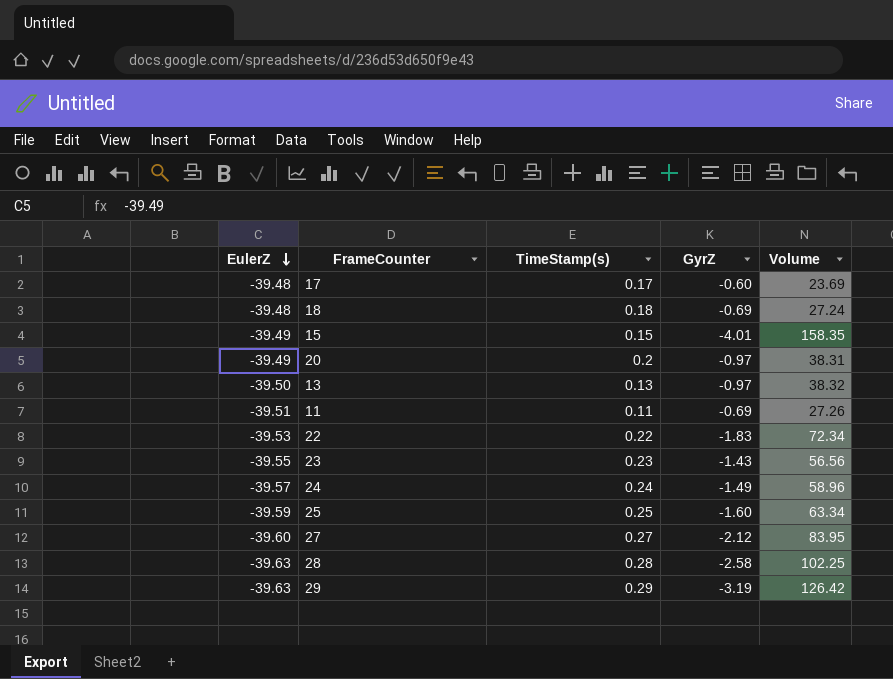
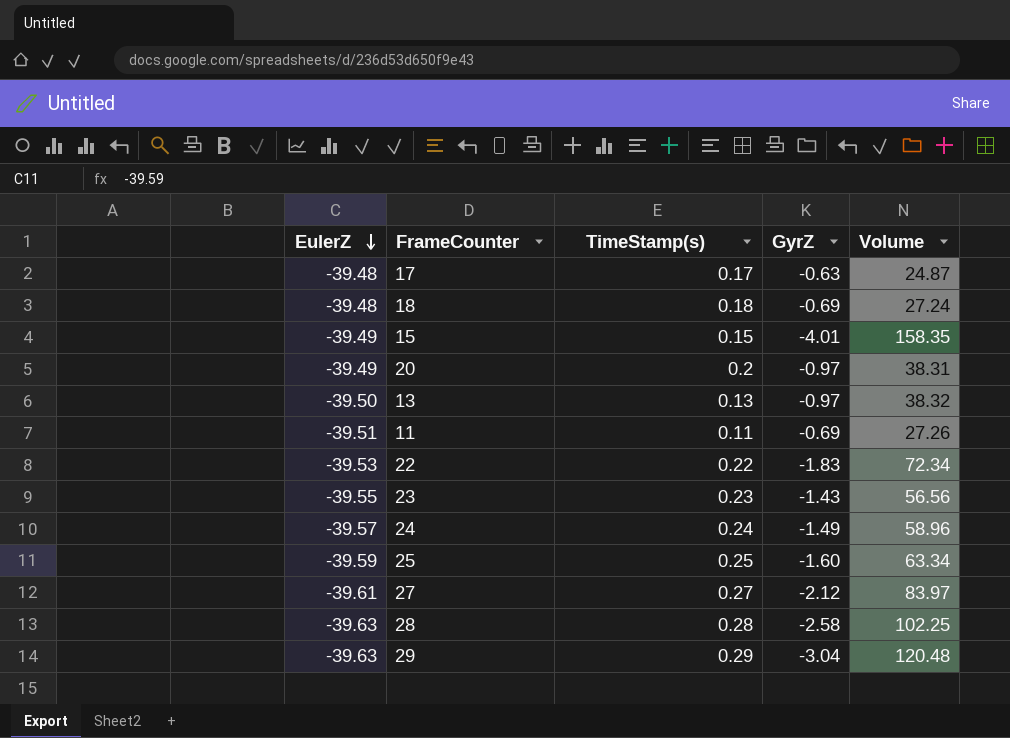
17 | GyrZ: -0.60 -> -0.63
17 | Volume: 23.69 -> 24.87
27 | EulerZ: -39.60 -> -39.61
27 | Volume: 83.95 -> 83.97
29 | GyrZ: -3.19 -> -3.04
29 | Volume: 126.42 -> 120.48

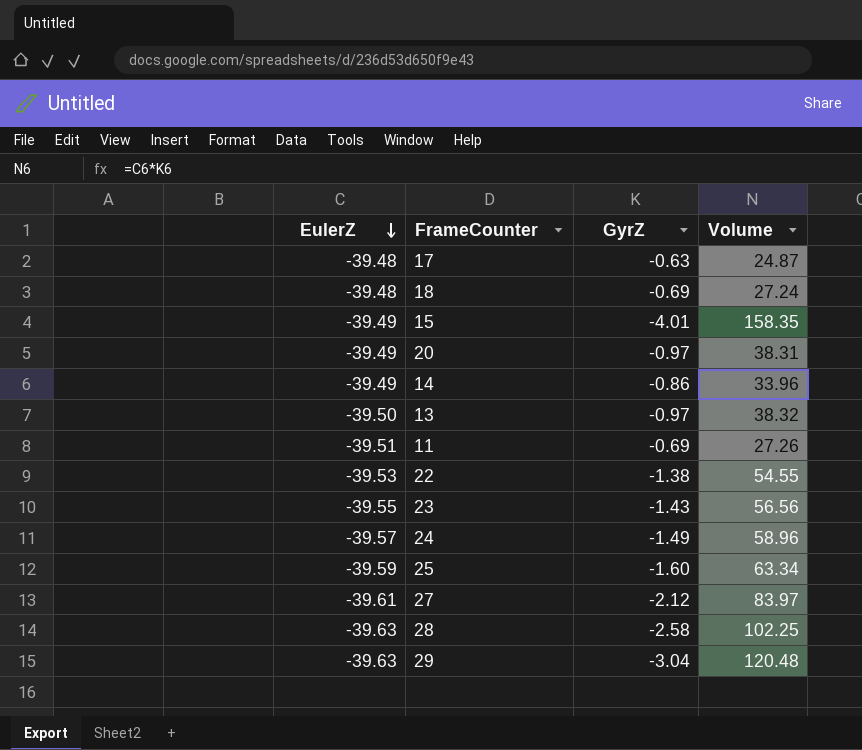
column TimeStamp(s) | position: 3 -> none
row 14: none -> -39.49 | -0.86 | 33.96
22 | GyrZ: -1.83 -> -1.38
22 | Volume: 72.34 -> 54.55

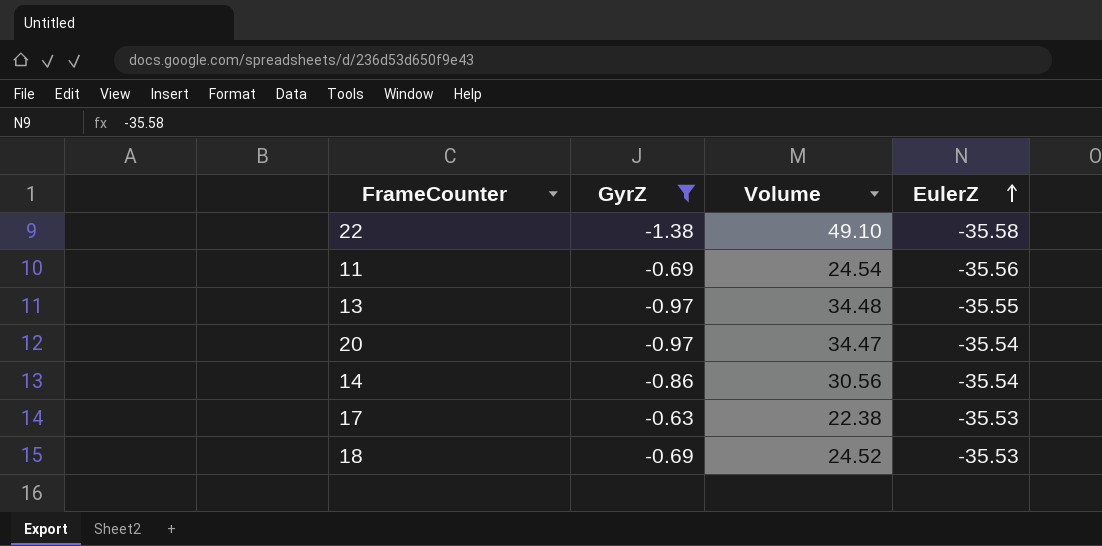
filter: none -> GyrZ >= -1.38
row order: EulerZ descending -> EulerZ ascending
column EulerZ | position: 1 -> 4
22 | Volume: 54.55 -> 49.10
22 | EulerZ: -39.53 -> -35.58
11 | Volume: 27.26 -> 24.54
11 | EulerZ: -39.51 -> -35.56
13 | Volume: 38.32 -> 34.48
13 | EulerZ: -39.50 -> -35.55
20 | Volume: 38.31 -> 34.47
20 | EulerZ: -39.49 -> -35.54
14 | Volume: 33.96 -> 30.56
14 | EulerZ: -39.49 -> -35.54
17 | Volume: 24.87 -> 22.38
17 | EulerZ: -39.48 -> -35.53
18 | Volume: 27.24 -> 24.52
18 | EulerZ: -39.48 -> -35.53

